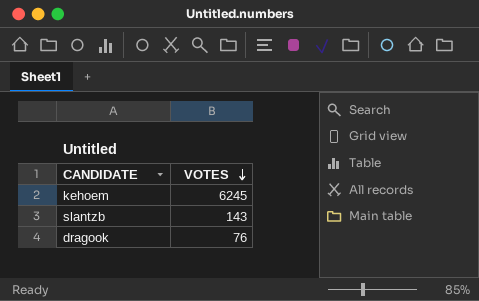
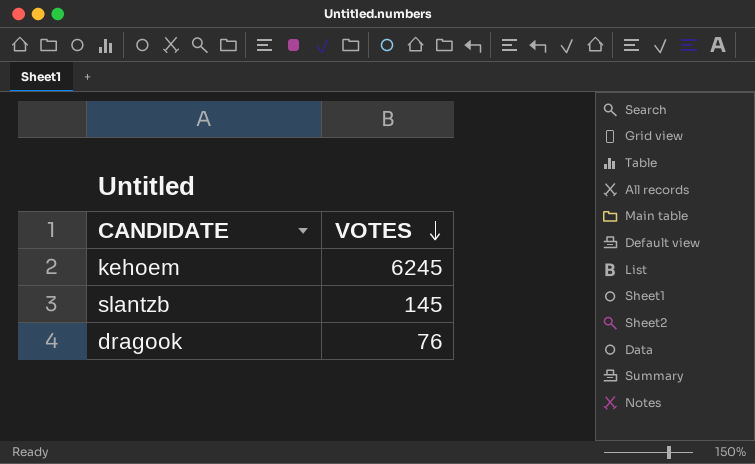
slantzb | VOTES: 143 -> 145

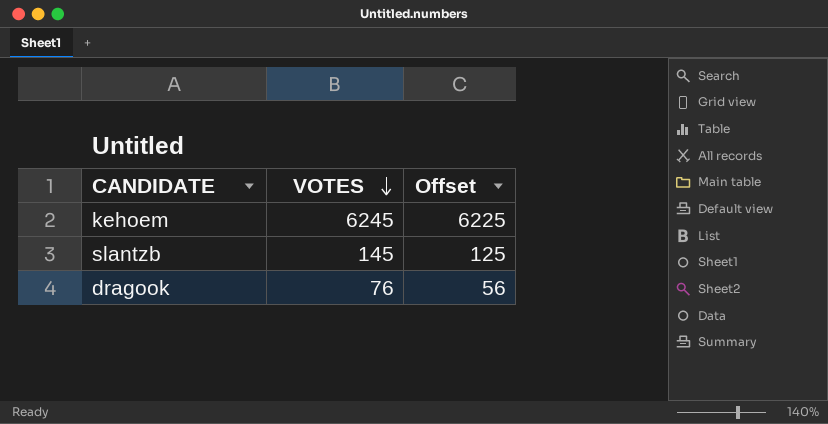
column Offset | formula: none -> [VOTES] - 20

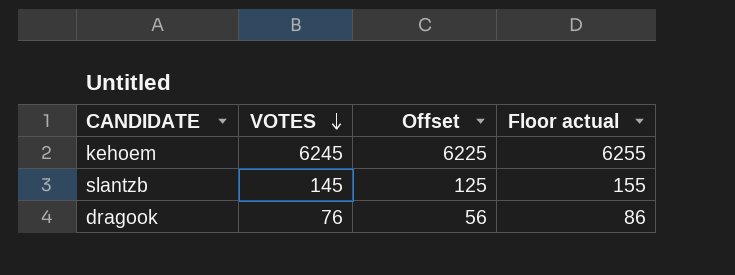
column Floor actual | formula: none -> [VOTES] + 10

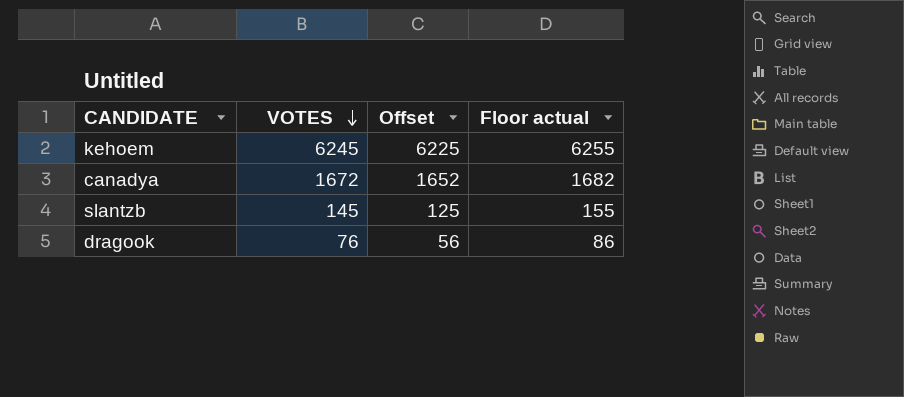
row canadya: none -> 1672 | 1652 | 1682

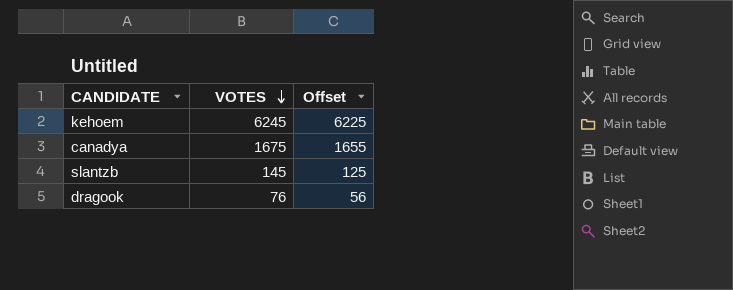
column Floor actual | formula: [VOTES] + 10 -> none
canadya | VOTES: 1672 -> 1675
canadya | Offset: 1652 -> 1655

